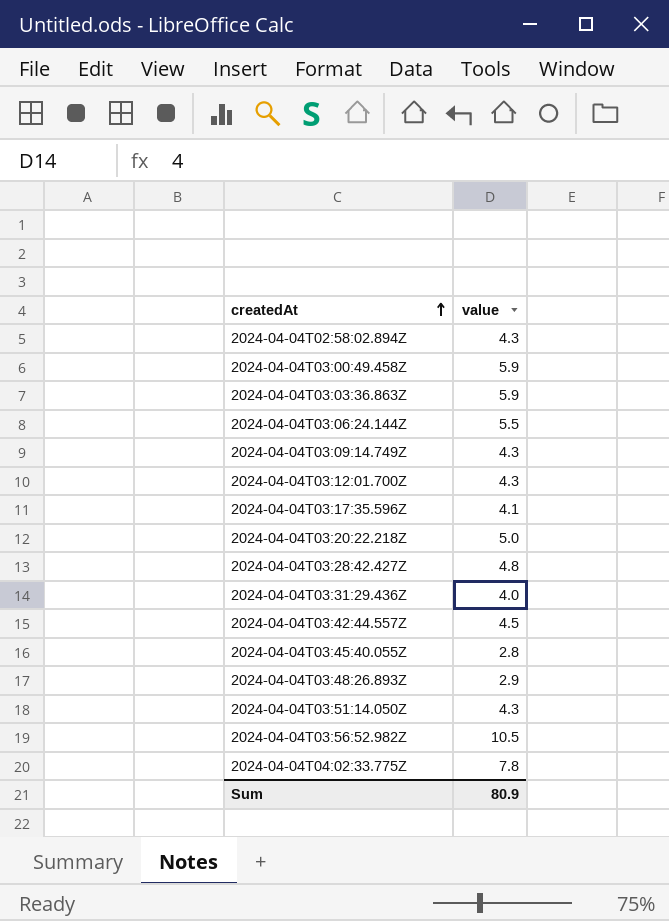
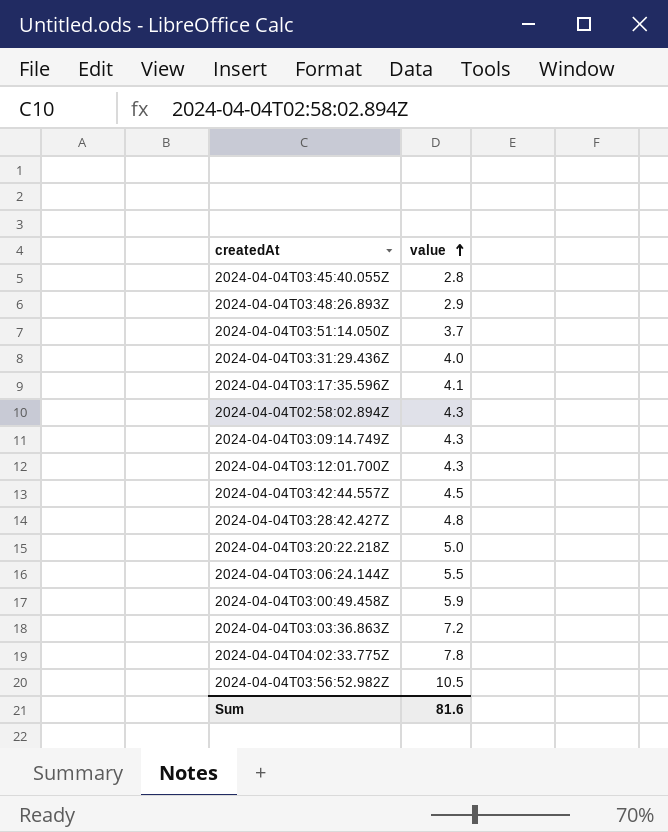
row order: createdAt ascending -> value ascending
2024-04-04T03:51:14.050Z | value: 4.3 -> 3.7
2024-04-04T03:03:36.863Z | value: 5.9 -> 7.2
Sum | value: 80.9 -> 81.6

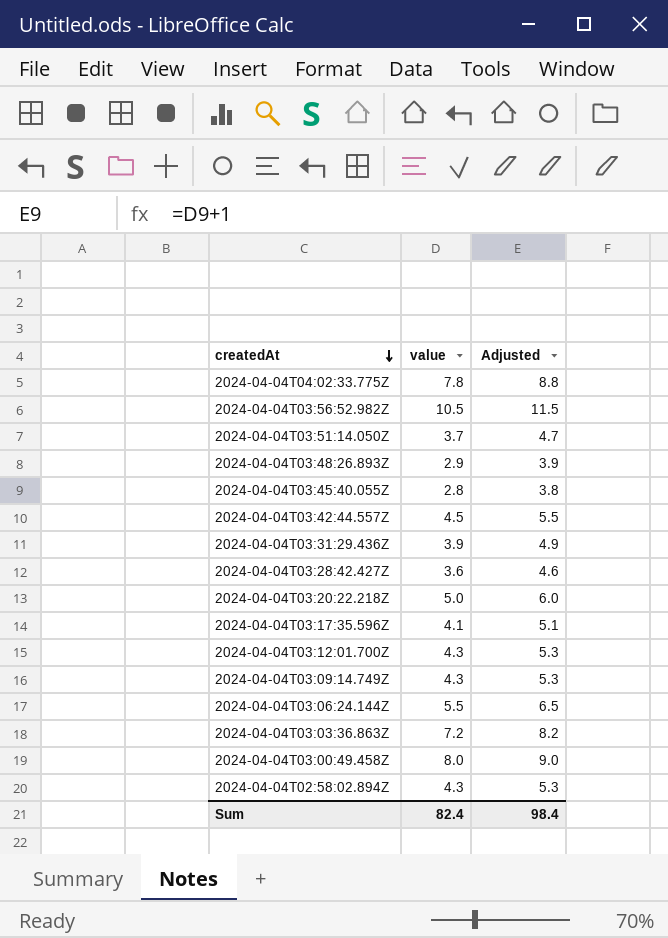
row order: value ascending -> createdAt descending
column Adjusted | formula: none -> [value] + 1
2024-04-04T03:31:29.436Z | value: 4.0 -> 3.9
2024-04-04T03:28:42.427Z | value: 4.8 -> 3.6
2024-04-04T03:00:49.458Z | value: 5.9 -> 8.0
Sum | value: 81.6 -> 82.4

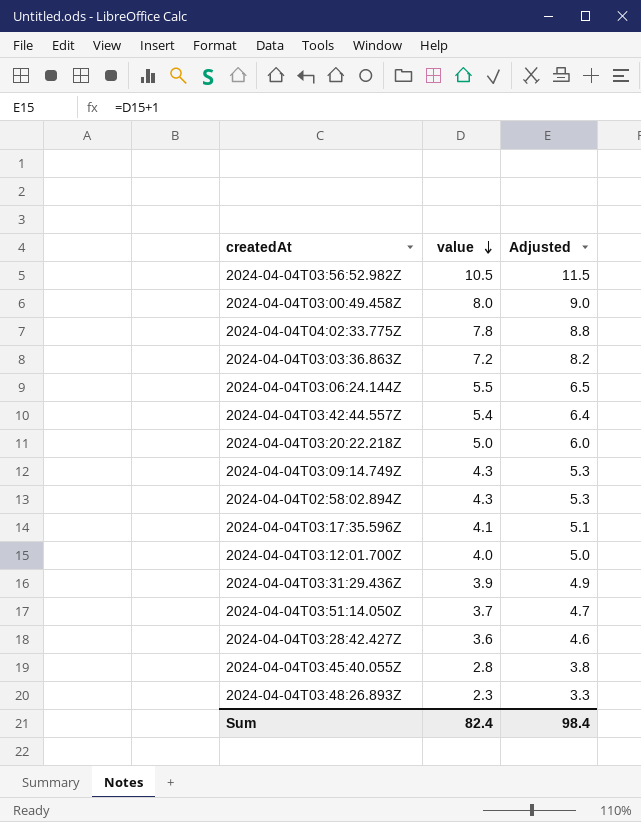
row order: createdAt descending -> value descending
2024-04-04T03:42:44.557Z | value: 4.5 -> 5.4
2024-04-04T03:42:44.557Z | Adjusted: 5.5 -> 6.4
2024-04-04T03:12:01.700Z | value: 4.3 -> 4.0
2024-04-04T03:12:01.700Z | Adjusted: 5.3 -> 5.0
2024-04-04T03:48:26.893Z | value: 2.9 -> 2.3
2024-04-04T03:48:26.893Z | Adjusted: 3.9 -> 3.3

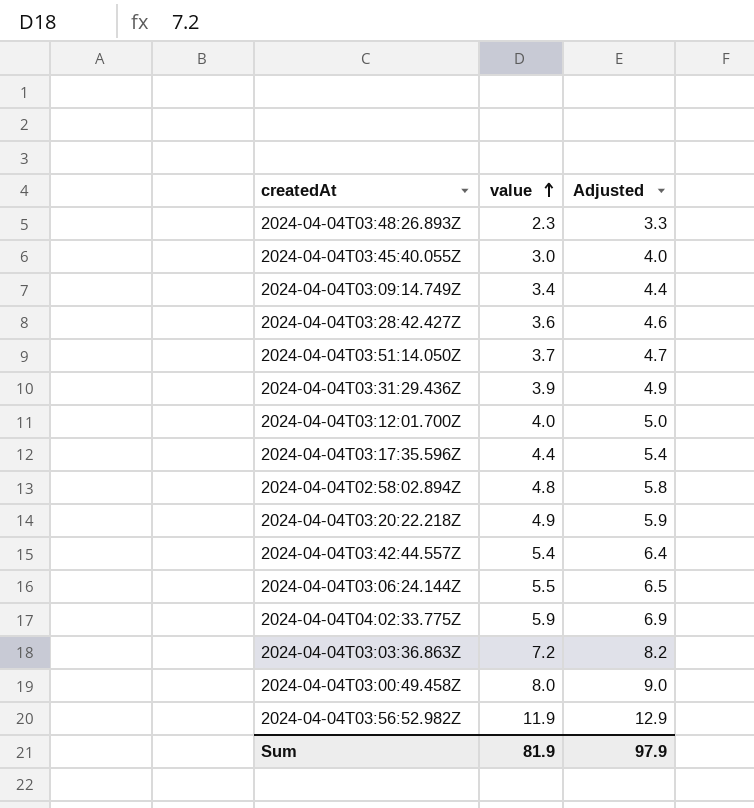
row order: value descending -> value ascending
2024-04-04T03:45:40.055Z | value: 2.8 -> 3.0
2024-04-04T03:45:40.055Z | Adjusted: 3.8 -> 4.0
2024-04-04T03:09:14.749Z | value: 4.3 -> 3.4
2024-04-04T03:09:14.749Z | Adjusted: 5.3 -> 4.4
2024-04-04T03:17:35.596Z | value: 4.1 -> 4.4
2024-04-04T03:17:35.596Z | Adjusted: 5.1 -> 5.4
2024-04-04T02:58:02.894Z | value: 4.3 -> 4.8
2024-04-04T02:58:02.894Z | Adjusted: 5.3 -> 5.8
2024-04-04T03:20:22.218Z | value: 5.0 -> 4.9
2024-04-04T03:20:22.218Z | Adjusted: 6.0 -> 5.9
2024-04-04T04:02:33.775Z | value: 7.8 -> 5.9
2024-04-04T04:02:33.775Z | Adjusted: 8.8 -> 6.9
2024-04-04T03:56:52.982Z | value: 10.5 -> 11.9
2024-04-04T03:56:52.982Z | Adjusted: 11.5 -> 12.9
Sum | value: 82.4 -> 81.9
Sum | Adjusted: 98.4 -> 97.9

